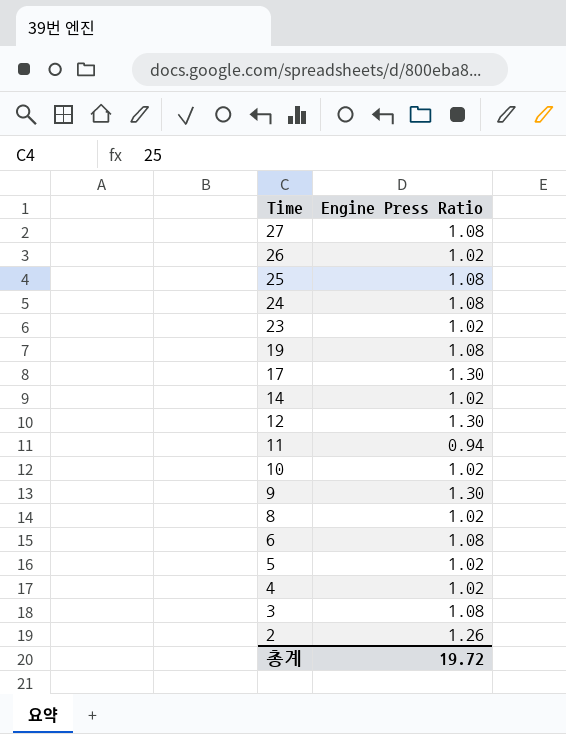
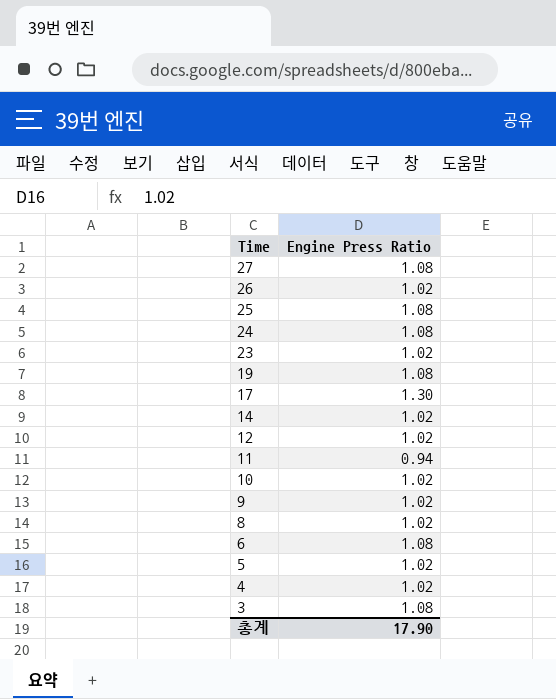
row 2: 1.26 -> none
12 | Engine Press Ratio: 1.30 -> 1.02
9 | Engine Press Ratio: 1.30 -> 1.02
총계 | Engine Press Ratio: 19.72 -> 17.90

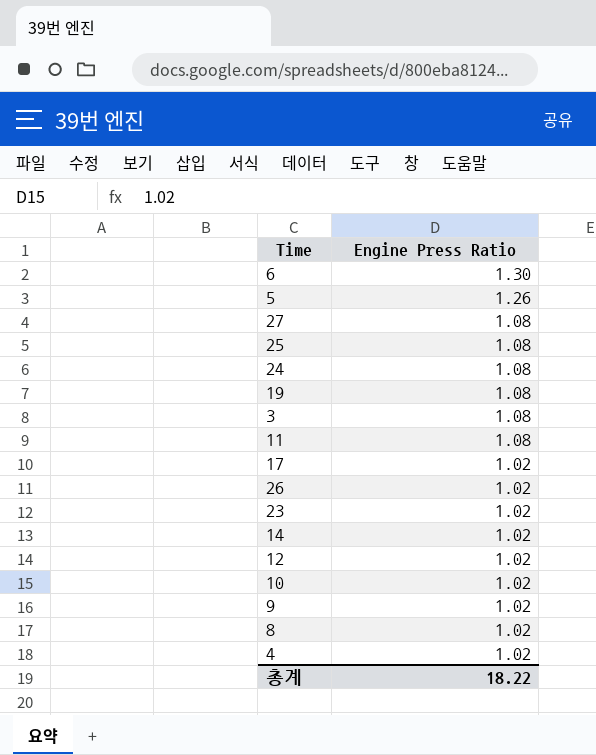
row order: Time descending -> Engine Press Ratio descending
6 | Engine Press Ratio: 1.08 -> 1.30
5 | Engine Press Ratio: 1.02 -> 1.26
11 | Engine Press Ratio: 0.94 -> 1.08
17 | Engine Press Ratio: 1.30 -> 1.02
총계 | Engine Press Ratio: 17.90 -> 18.22

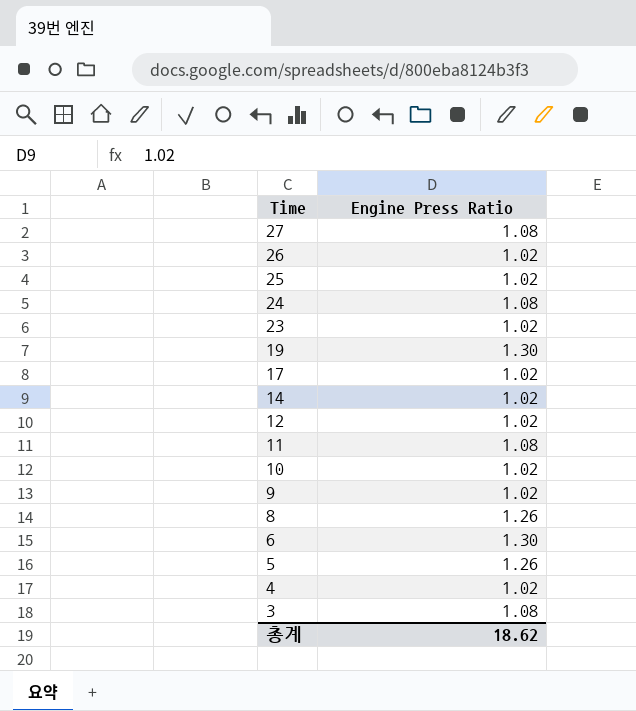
row order: Engine Press Ratio descending -> Time descending
25 | Engine Press Ratio: 1.08 -> 1.02
19 | Engine Press Ratio: 1.08 -> 1.30
8 | Engine Press Ratio: 1.02 -> 1.26
총계 | Engine Press Ratio: 18.22 -> 18.62

